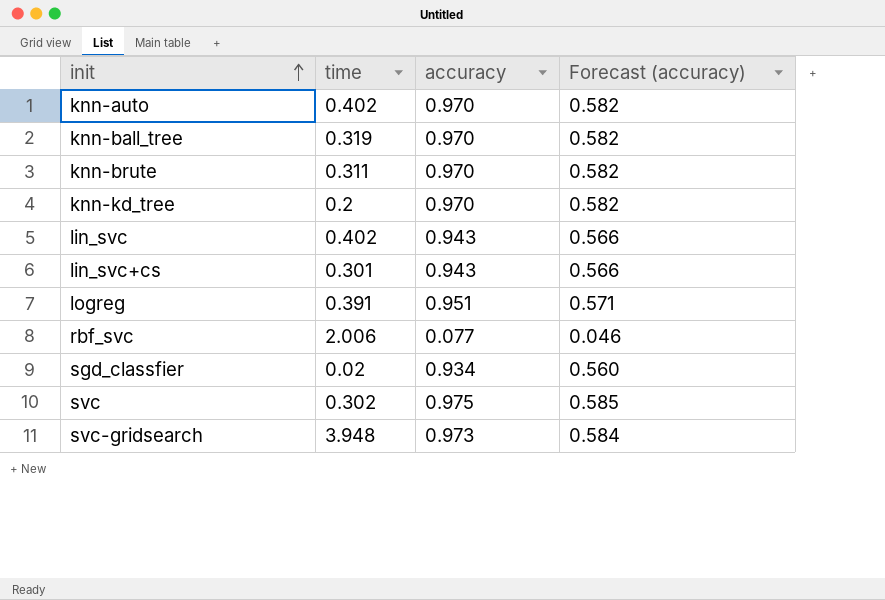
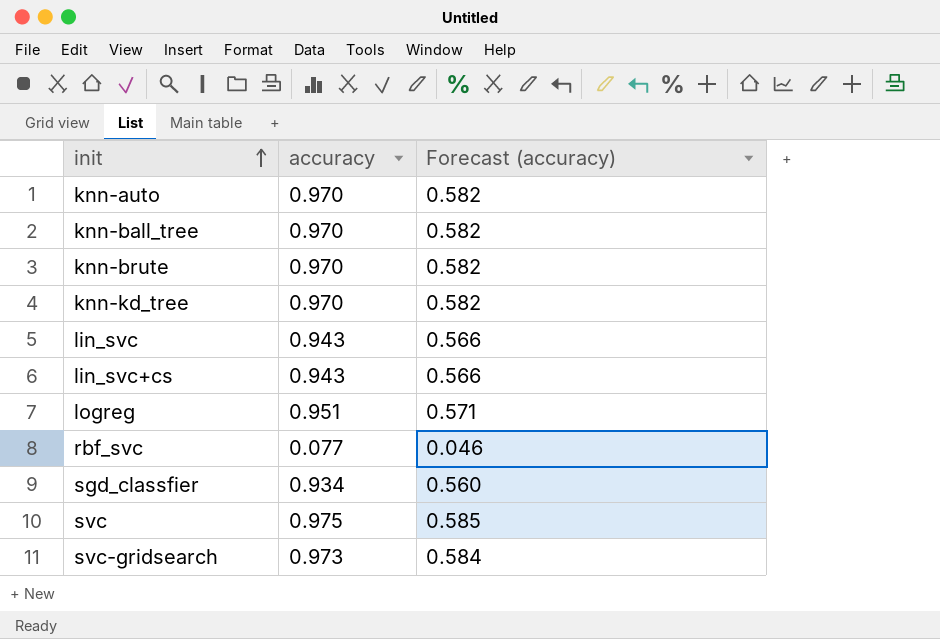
column time | position: 2 -> none

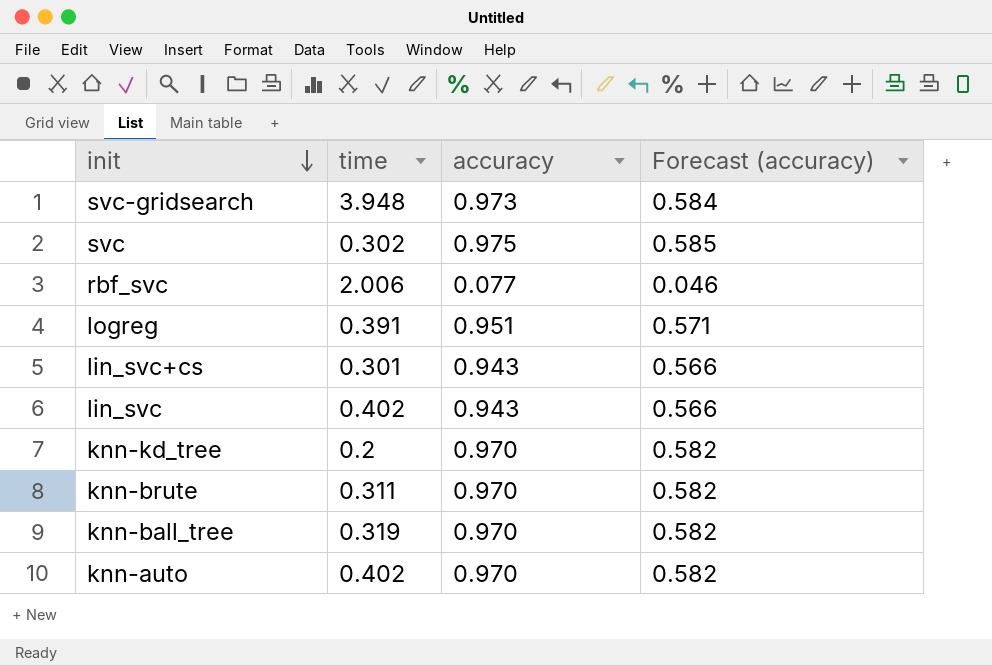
row order: init ascending -> init descending
column time | position: none -> 2
row sgd_classfier: 0.934 | 0.560 -> none

